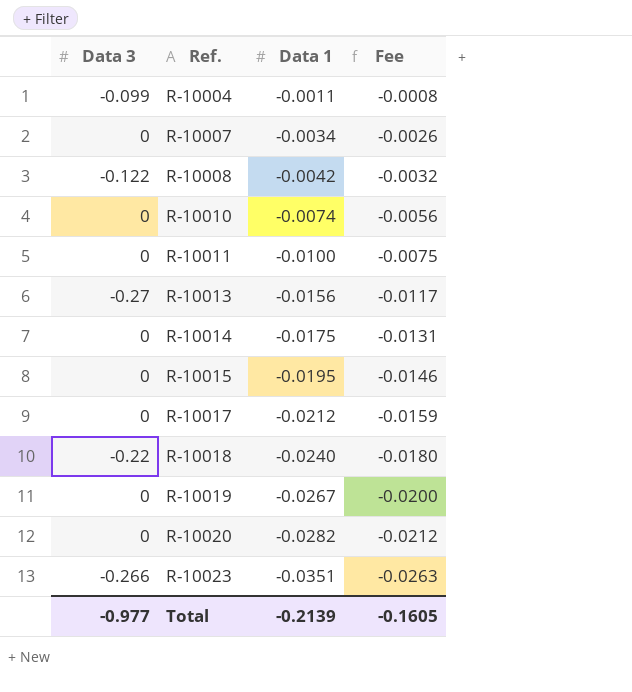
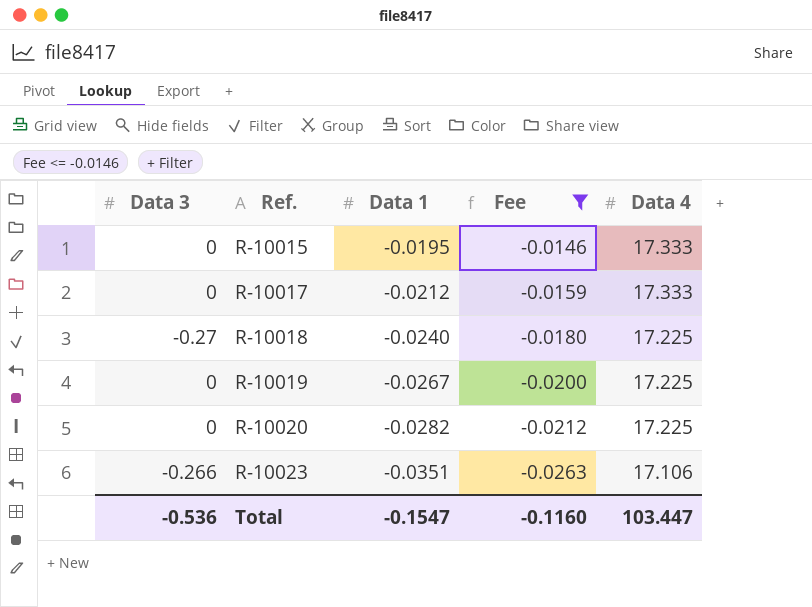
filter: none -> Fee <= -0.0146
column Data 4 | position: none -> 5
R-10018 | Data 3: -0.22 -> -0.27
Total | Data 3: -0.977 -> -0.536
Total | Data 1: -0.2139 -> -0.1547
Total | Fee: -0.1605 -> -0.1160

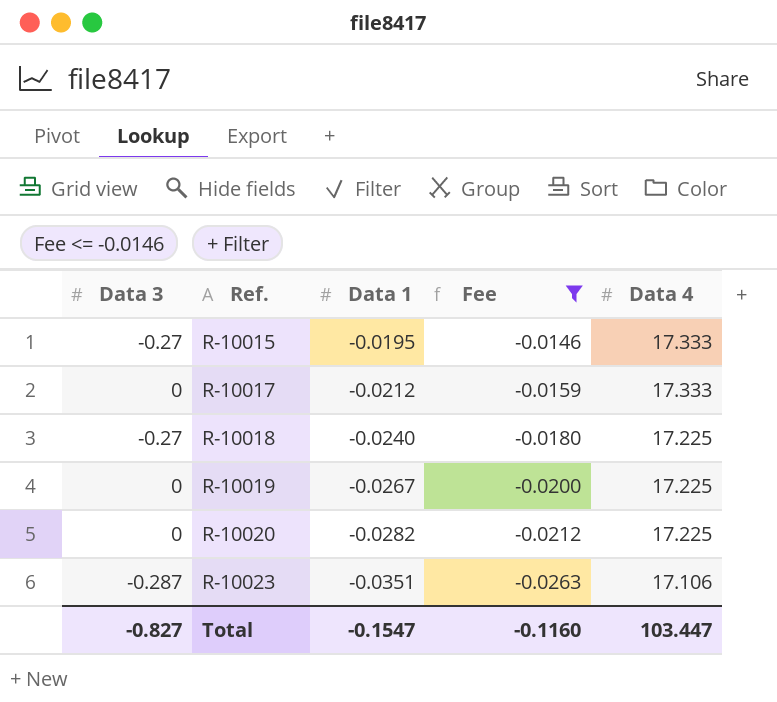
R-10015 | Data 3: 0 -> -0.27
R-10023 | Data 3: -0.266 -> -0.287
Total | Data 3: -0.536 -> -0.827

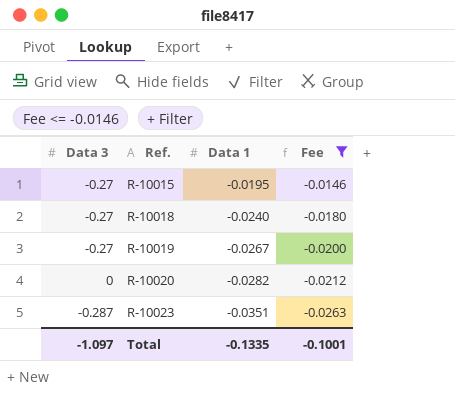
column Data 4 | position: 5 -> none
row R-10017: 0 | -0.0212 | -0.0159 | 17.333 -> none
R-10019 | Data 3: 0 -> -0.27
Total | Data 3: -0.827 -> -1.097
Total | Data 1: -0.1547 -> -0.1335
Total | Fee: -0.1160 -> -0.1001

